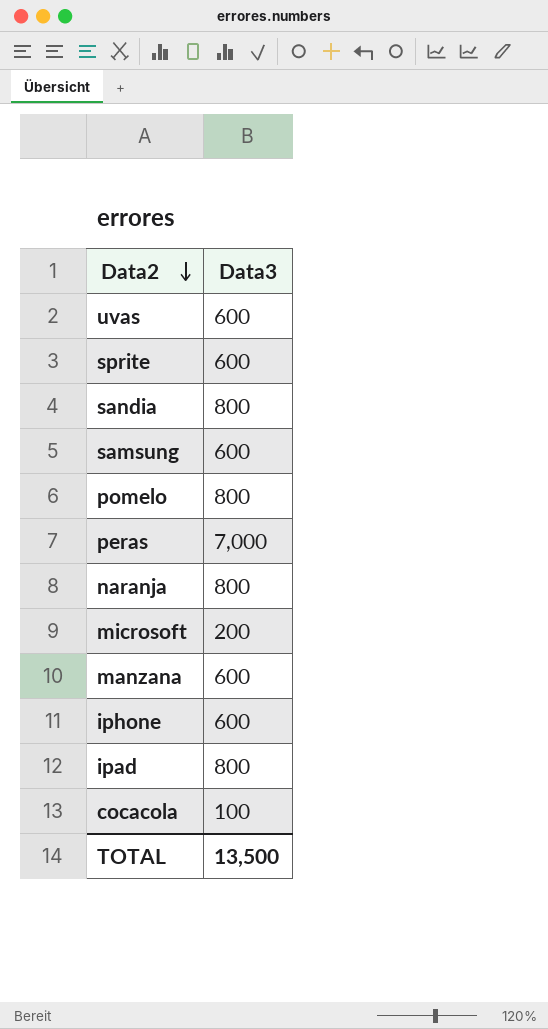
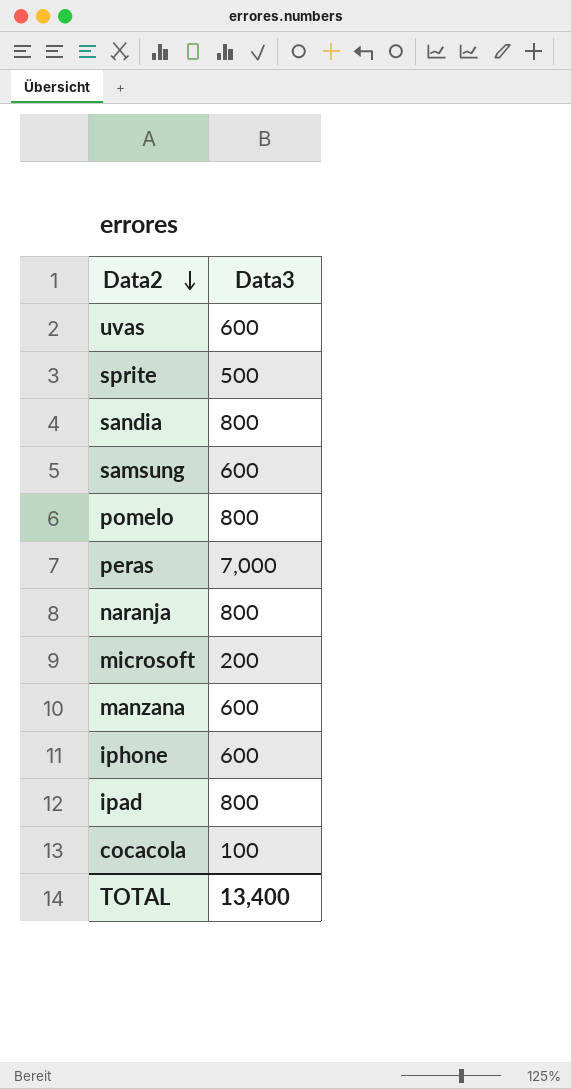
sprite | Data3: 600 -> 500
TOTAL | Data3: 13,500 -> 13,400

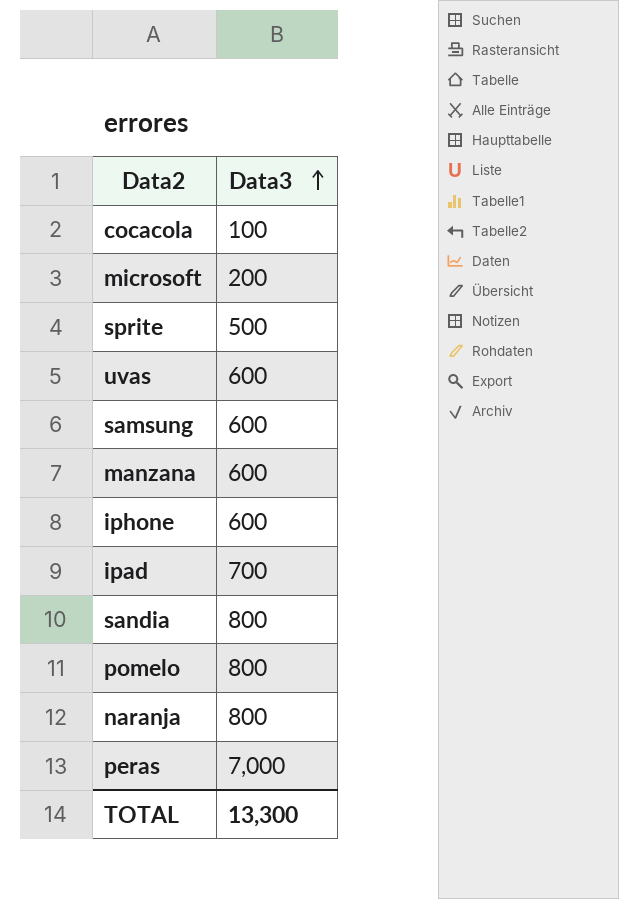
row order: Data2 descending -> Data3 ascending
ipad | Data3: 800 -> 700
TOTAL | Data3: 13,400 -> 13,300

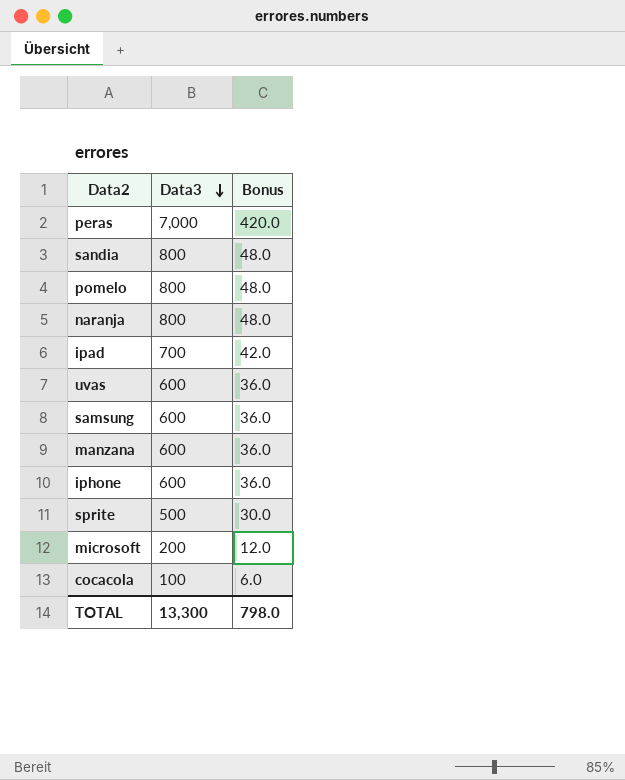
row order: Data3 ascending -> Data3 descending
column Bonus | formula: none -> [Data3] * 0.06

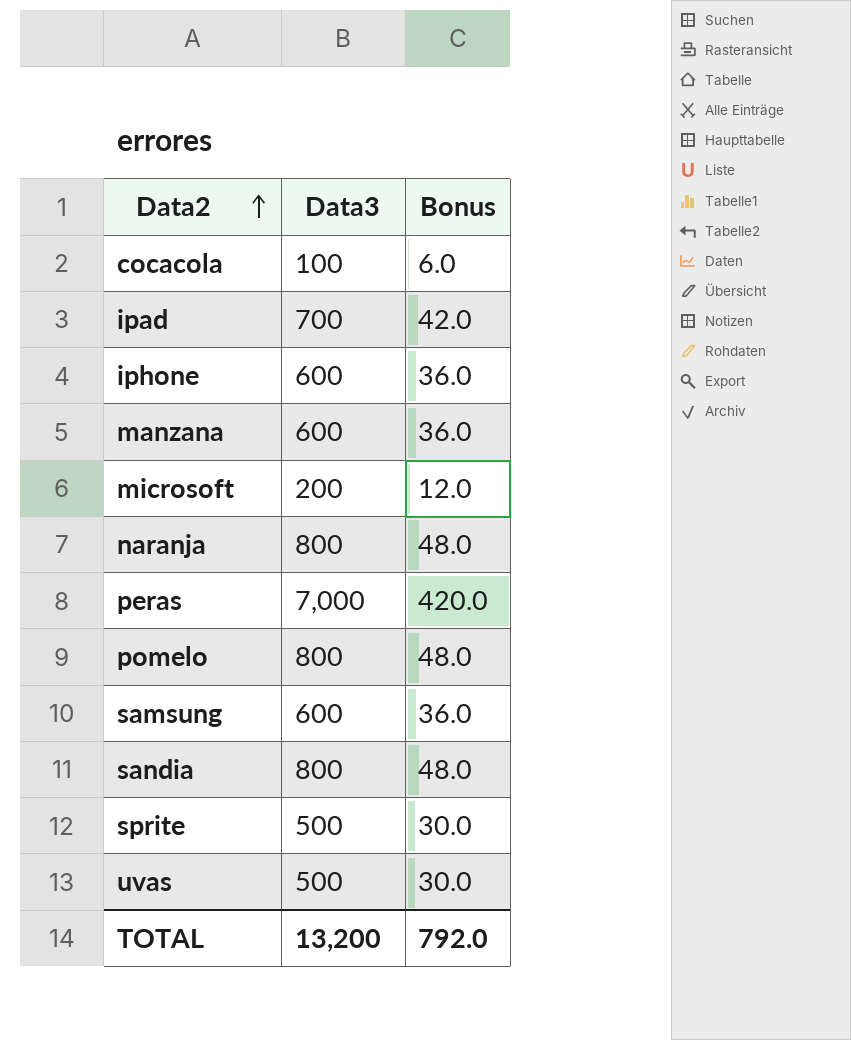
row order: Data3 descending -> Data2 ascending
uvas | Data3: 600 -> 500
uvas | Bonus: 36.0 -> 30.0
TOTAL | Data3: 13,300 -> 13,200
TOTAL | Bonus: 798.0 -> 792.0

